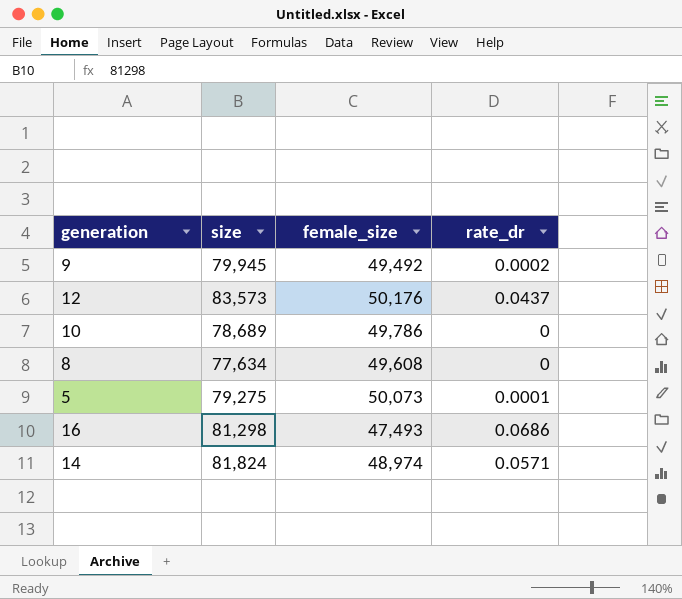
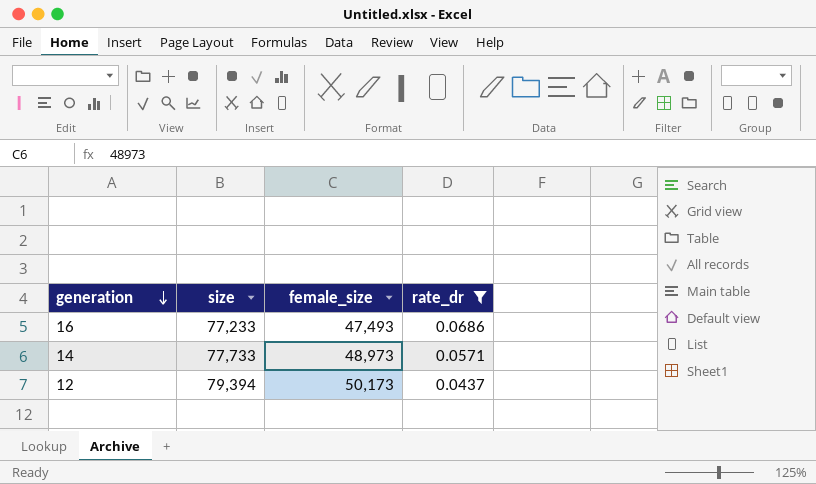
filter: none -> rate_dr >= 0.0437
row order: none -> generation descending
16 | size: 81,298 -> 77,233
14 | size: 81,824 -> 77,733
14 | female_size: 48,974 -> 48,973
12 | size: 83,573 -> 79,394
12 | female_size: 50,176 -> 50,173

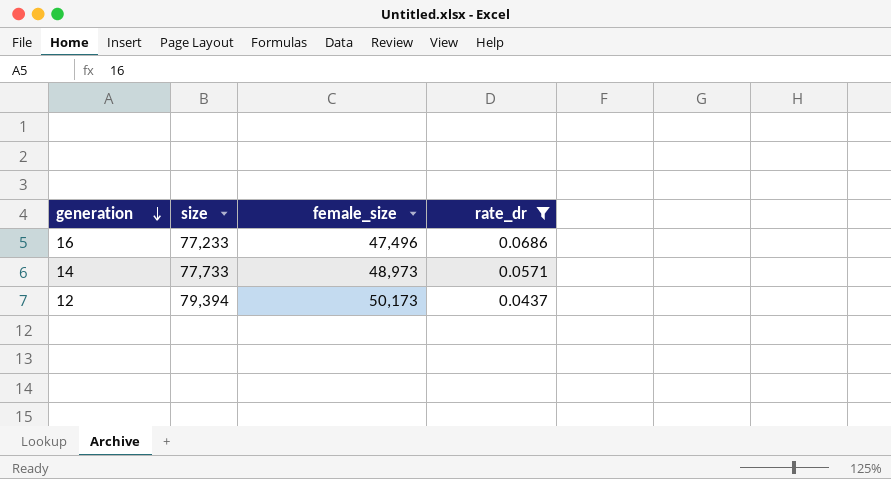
16 | female_size: 47,493 -> 47,496

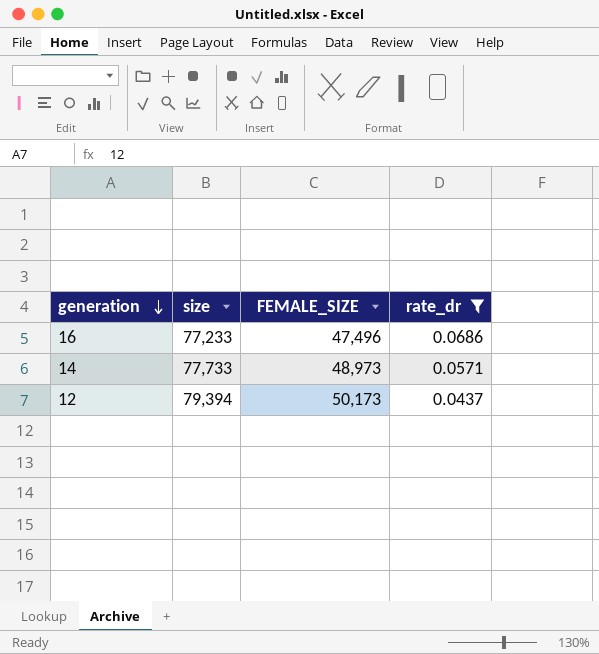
column name: female_size -> FEMALE_SIZE

